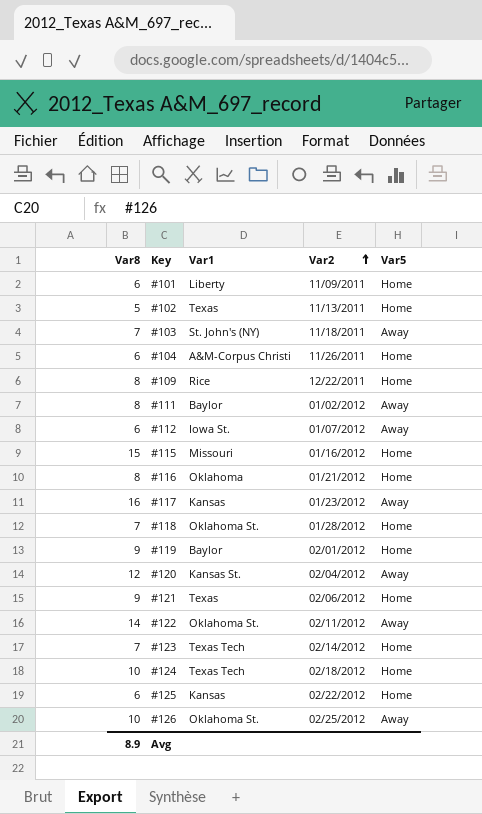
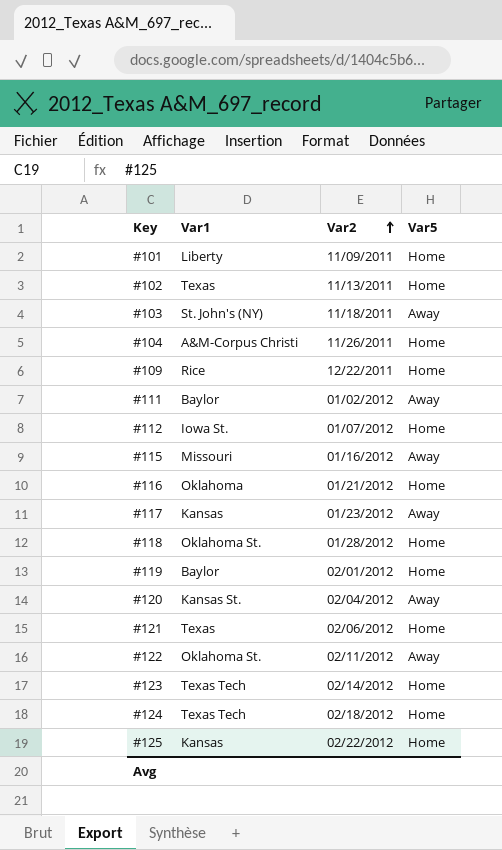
column Var8 | position: 1 -> none
row #126: 10 | Oklahoma St. | 02/25/2012 | Away -> none
#112 | Var5: Away -> Home
#115 | Var5: Home -> Away

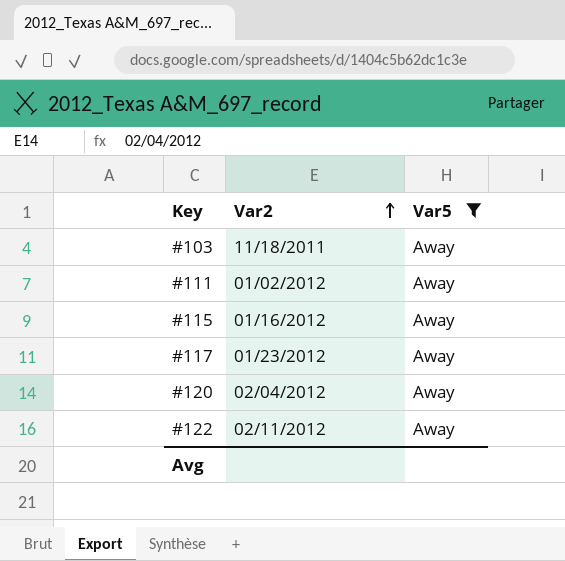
filter: none -> Var5 = Away
column Var1 | position: 2 -> none

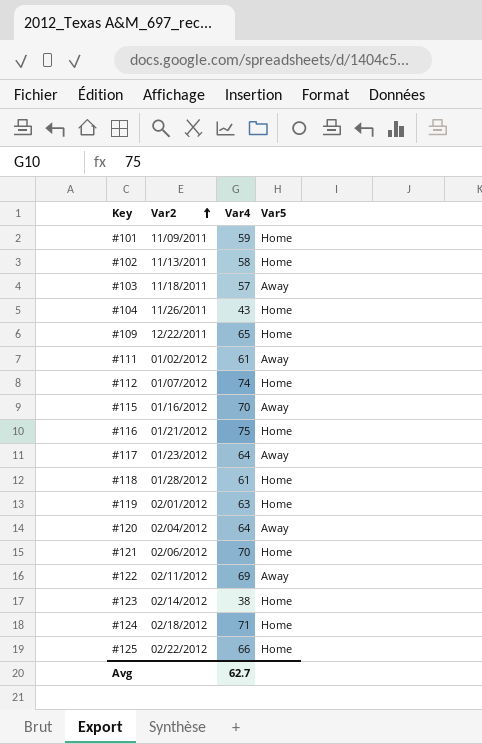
filter: Var5 = Away -> none
column Var4 | position: none -> 3

